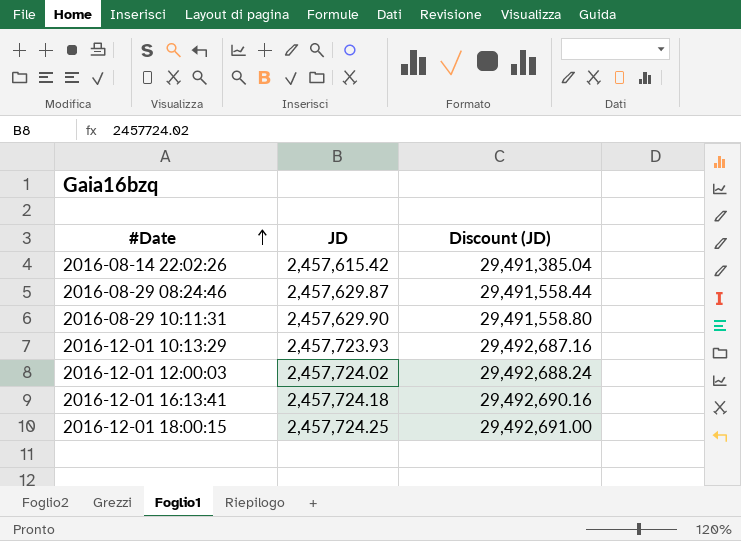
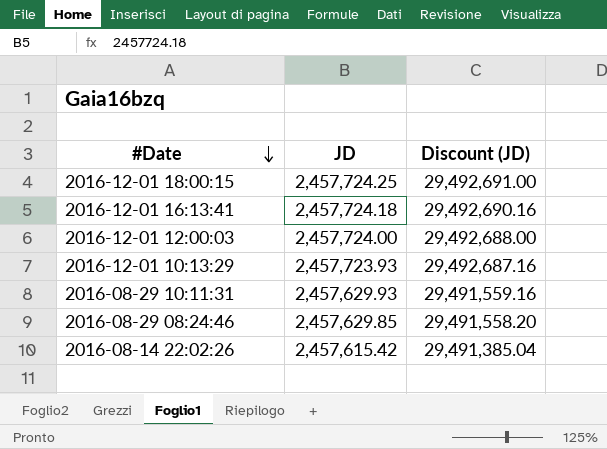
row order: #Date ascending -> #Date descending
2016-12-01 12:00:03 | JD: 2,457,724.02 -> 2,457,724.00
2016-12-01 12:00:03 | Discount (JD): 29,492,688.24 -> 29,492,688.00
2016-08-29 10:11:31 | JD: 2,457,629.90 -> 2,457,629.93
2016-08-29 10:11:31 | Discount (JD): 29,491,558.80 -> 29,491,559.16
2016-08-29 08:24:46 | JD: 2,457,629.87 -> 2,457,629.85
2016-08-29 08:24:46 | Discount (JD): 29,491,558.44 -> 29,491,558.20

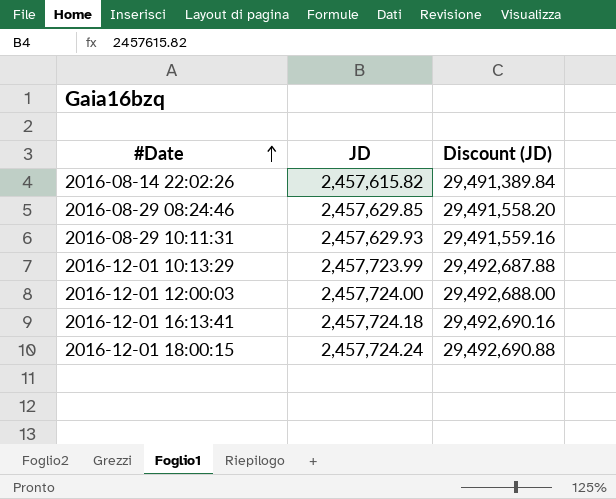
row order: #Date descending -> #Date ascending
2016-08-14 22:02:26 | JD: 2,457,615.42 -> 2,457,615.82
2016-08-14 22:02:26 | Discount (JD): 29,491,385.04 -> 29,491,389.84
2016-12-01 10:13:29 | JD: 2,457,723.93 -> 2,457,723.99
2016-12-01 10:13:29 | Discount (JD): 29,492,687.16 -> 29,492,687.88
2016-12-01 18:00:15 | JD: 2,457,724.25 -> 2,457,724.24
2016-12-01 18:00:15 | Discount (JD): 29,492,691.00 -> 29,492,690.88

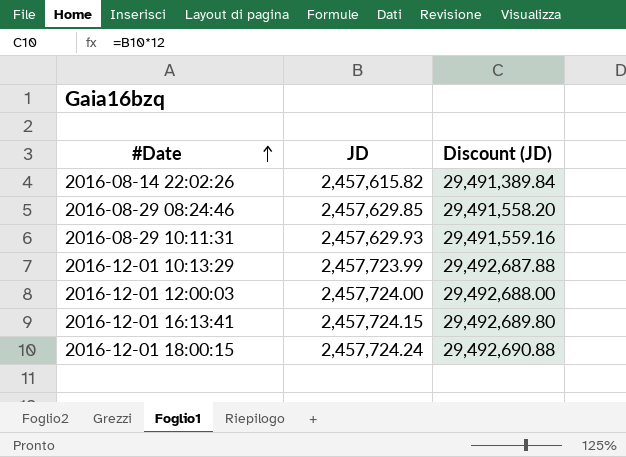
2016-12-01 16:13:41 | JD: 2,457,724.18 -> 2,457,724.15
2016-12-01 16:13:41 | Discount (JD): 29,492,690.16 -> 29,492,689.80

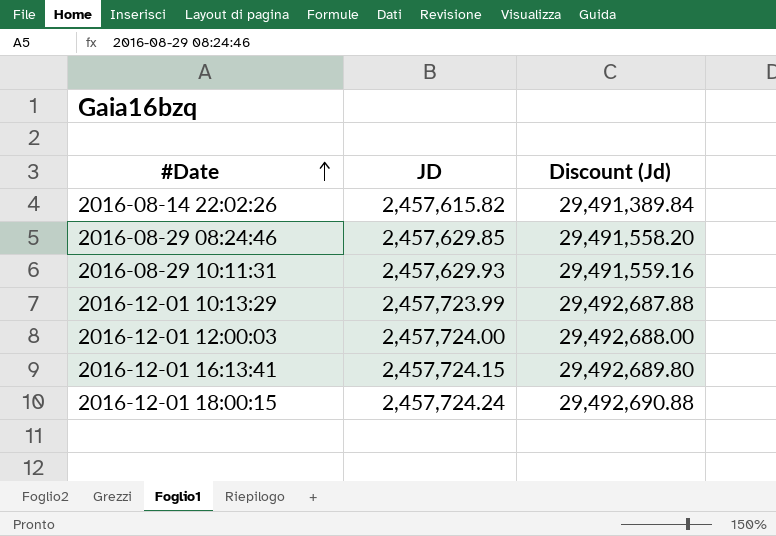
column name: Discount (JD) -> Discount (Jd)

